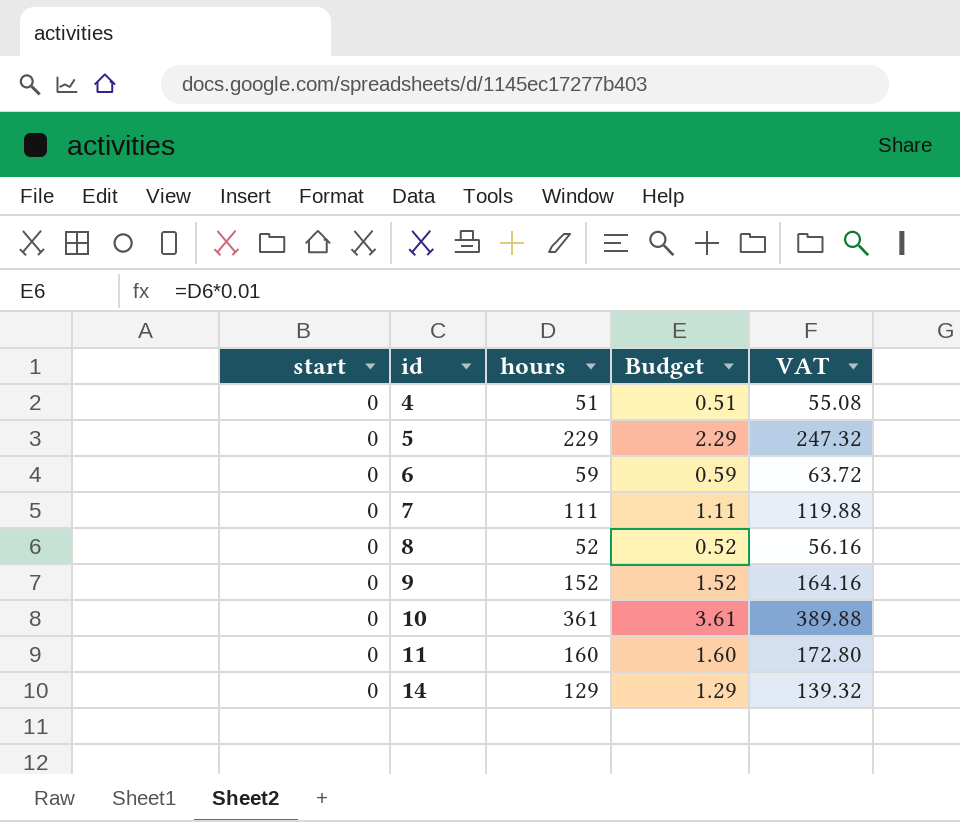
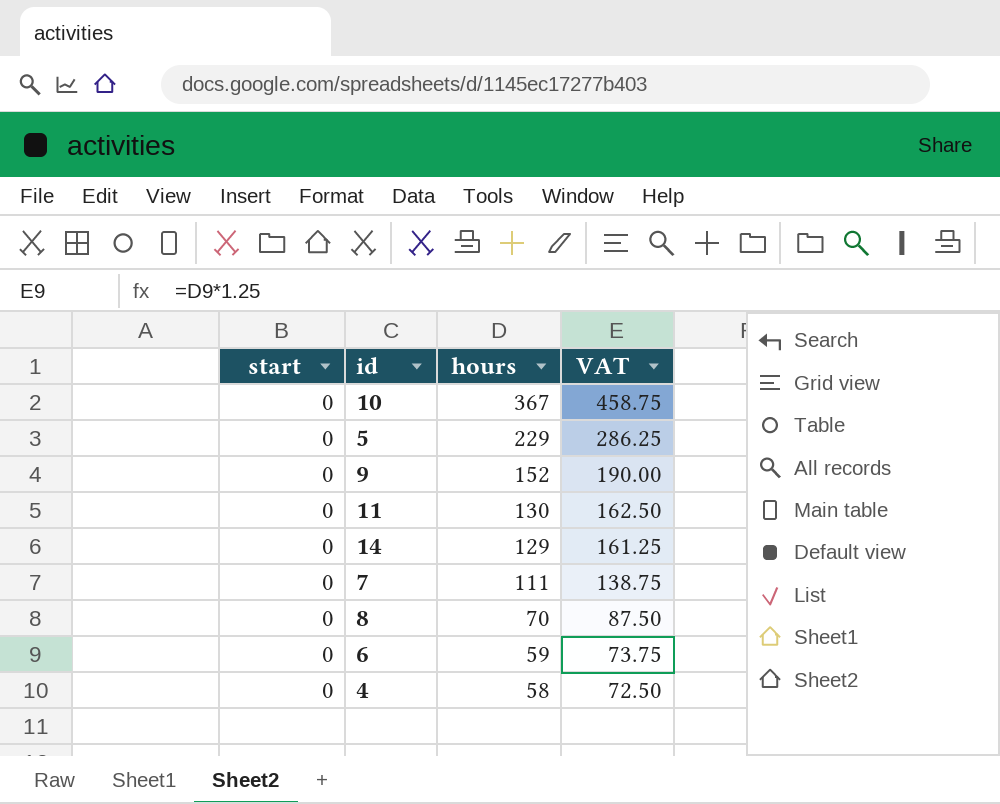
row order: id ascending -> hours descending
column Budget | formula: [hours] * 0.01 -> none
column VAT | formula: [hours] * 1.08 -> [hours] * 1.25
10 | hours: 361 -> 367
11 | hours: 160 -> 130
8 | hours: 52 -> 70
4 | hours: 51 -> 58

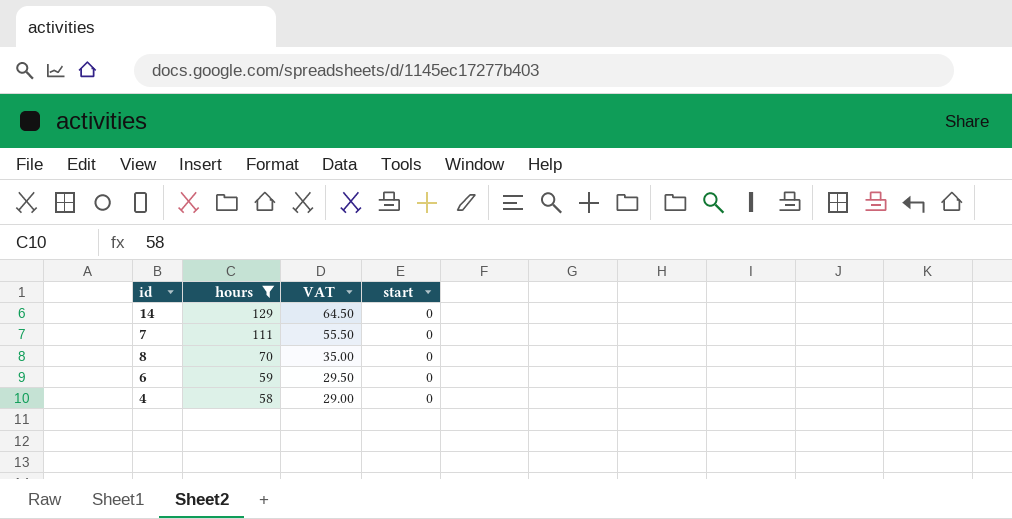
filter: none -> hours <= 129
column VAT | formula: [hours] * 1.25 -> [hours] * 0.5
column start | position: 1 -> 4

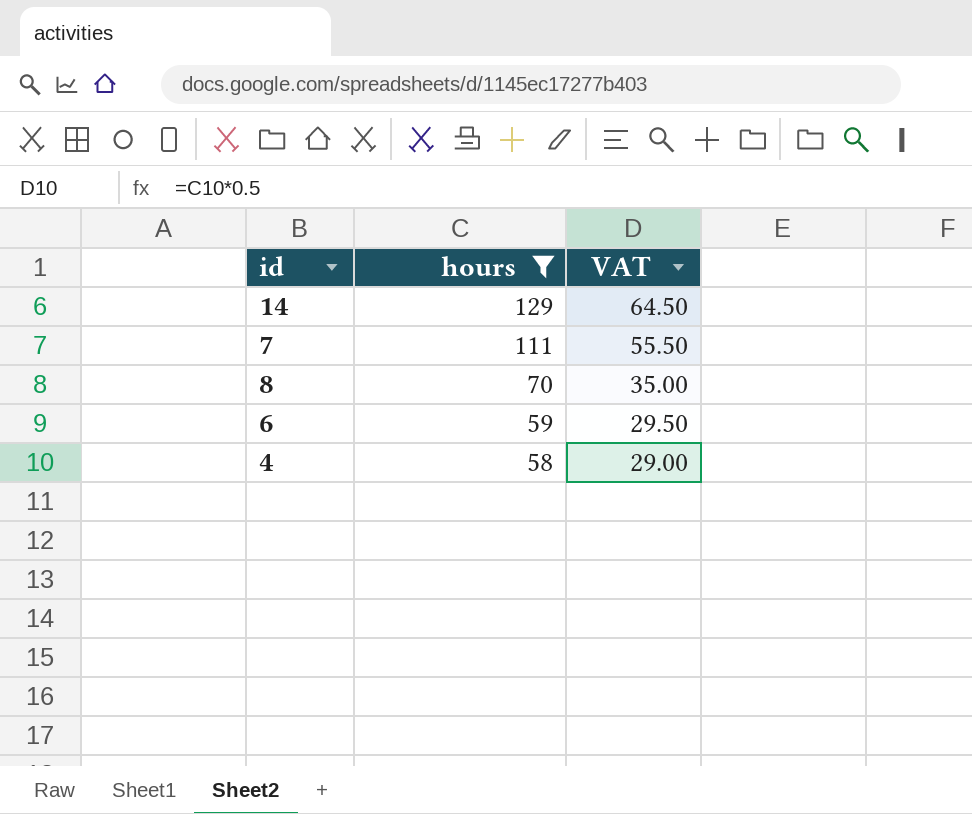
column start | position: 4 -> none

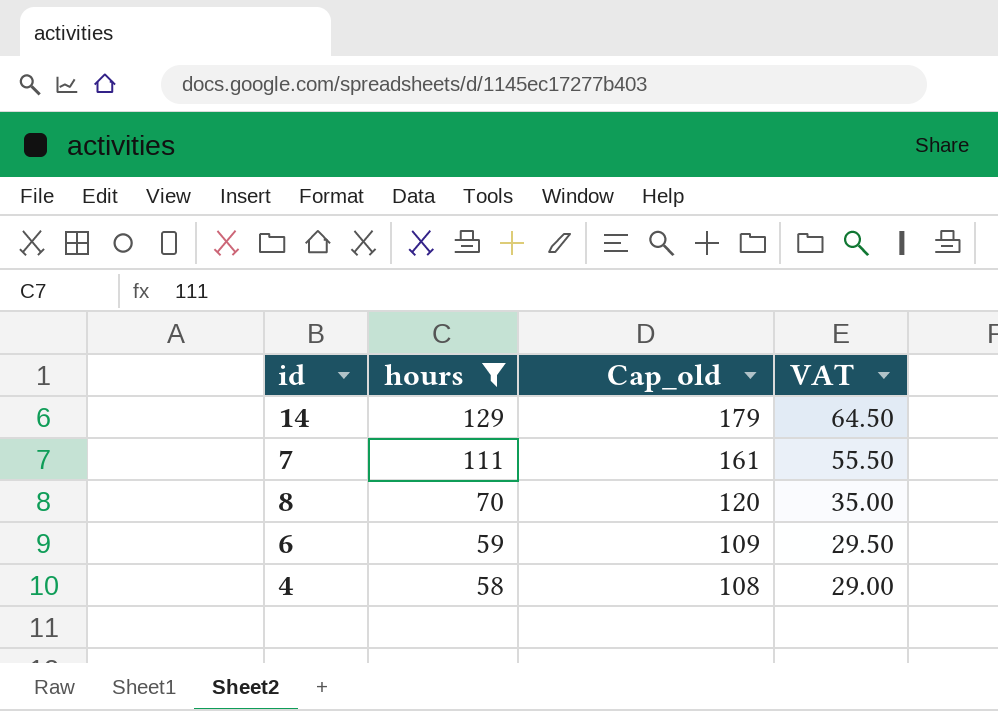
column Cap_old | formula: none -> [hours] + 50

